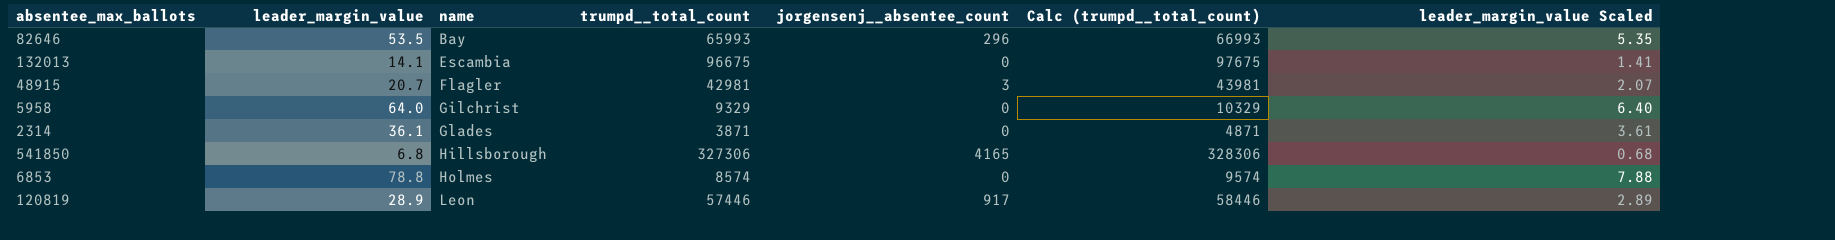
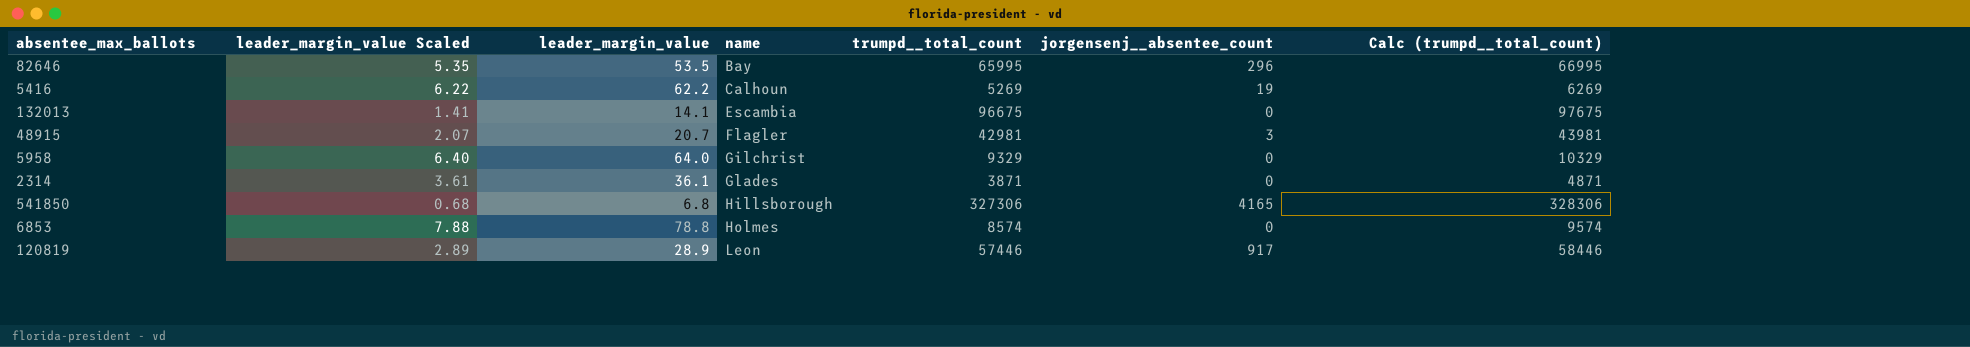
column leader_margin_value Scaled | position: 7 -> 2
82646 | trumpd__total_count: 65993 -> 65995
82646 | Calc (trumpd__total_count): 66993 -> 66995
row 5416: none -> 6.22 | 62.2 | Calhoun | 5269 | 19 | 6269

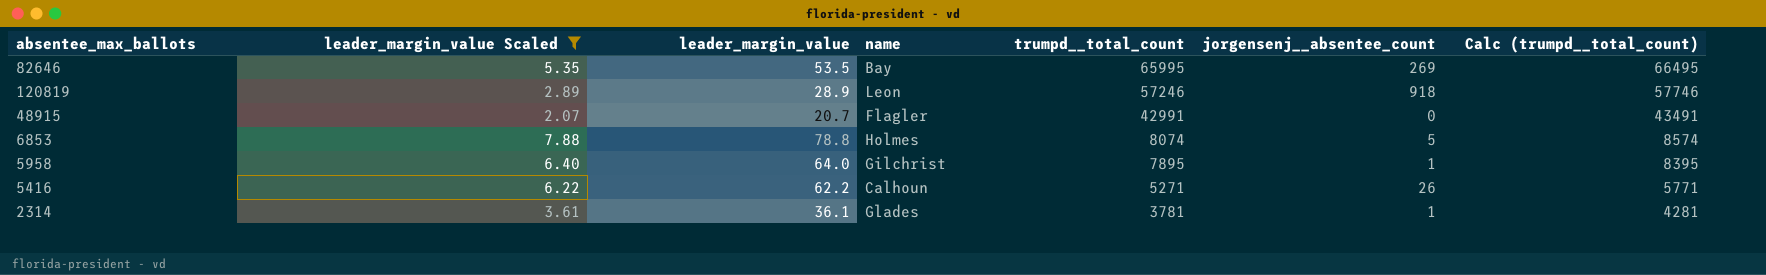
filter: none -> leader_margin_value Scaled >= 2.07
row order: name ascending -> trumpd__total_count descending
column Calc (trumpd__total_count) | formula: [trumpd__total_count] + 1000 -> [trumpd__total_count] + 500
82646 | jorgensenj__absentee_count: 296 -> 269
120819 | trumpd__total_count: 57446 -> 57246
120819 | jorgensenj__absentee_count: 917 -> 918
48915 | trumpd__total_count: 42981 -> 42991
48915 | jorgensenj__absentee_count: 3 -> 0
6853 | trumpd__total_count: 8574 -> 8074
6853 | jorgensenj__absentee_count: 0 -> 5
5958 | trumpd__total_count: 9329 -> 7895
5958 | jorgensenj__absentee_count: 0 -> 1
5416 | trumpd__total_count: 5269 -> 5271
5416 | jorgensenj__absentee_count: 19 -> 26
2314 | trumpd__total_count: 3871 -> 3781
2314 | jorgensenj__absentee_count: 0 -> 1

